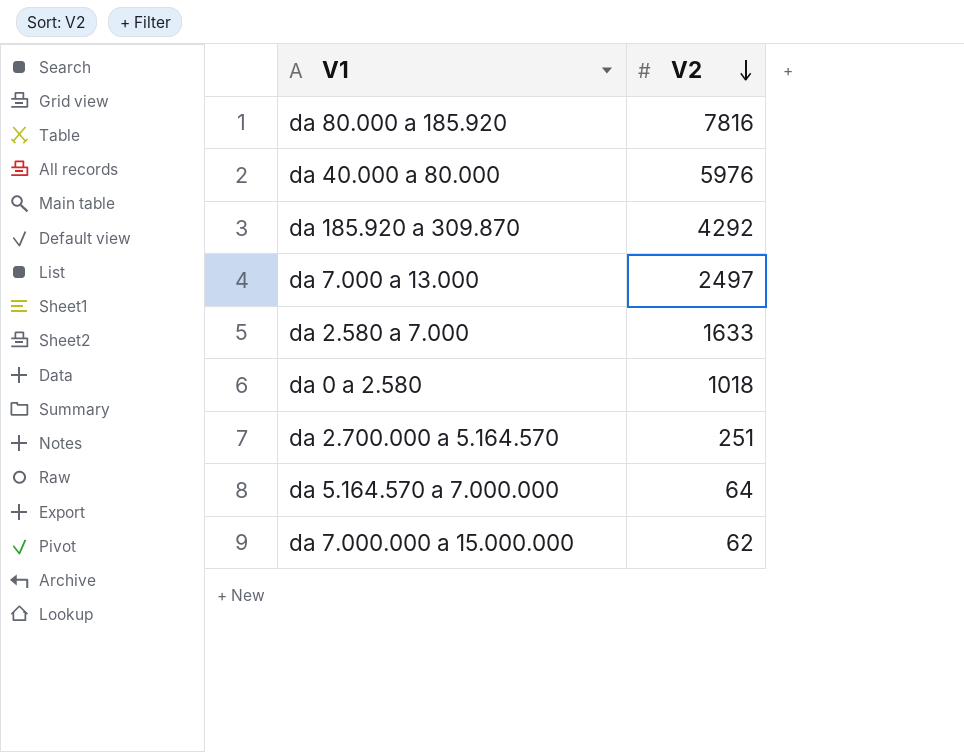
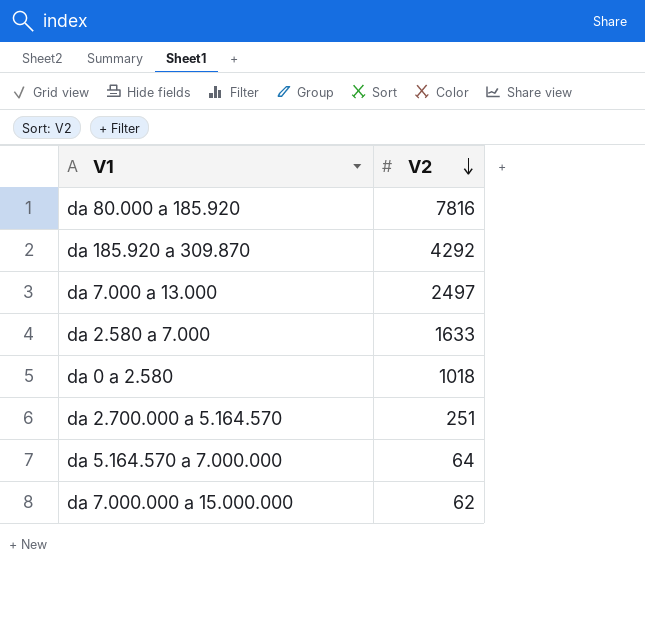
row da 40.000 a 80.000: 5976 -> none

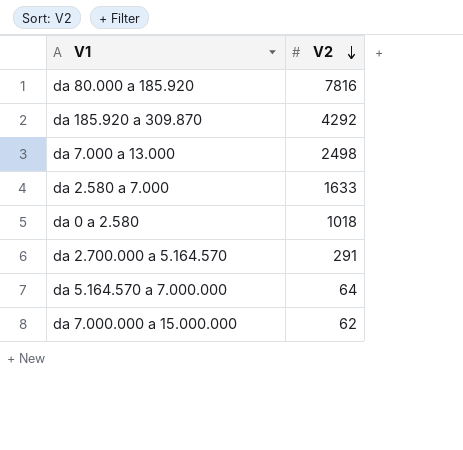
da 7.000 a 13.000 | V2: 2497 -> 2498
da 2.700.000 a 5.164.570 | V2: 251 -> 291

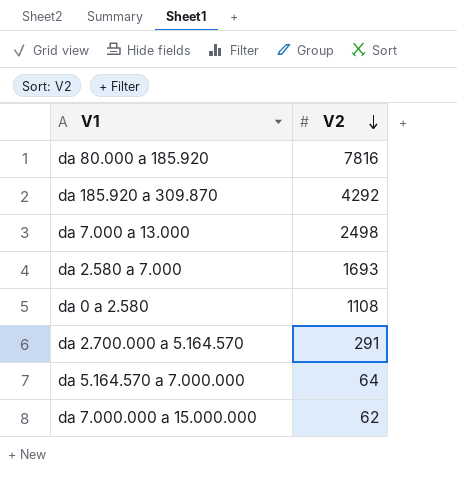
da 2.580 a 7.000 | V2: 1633 -> 1693
da 0 a 2.580 | V2: 1018 -> 1108

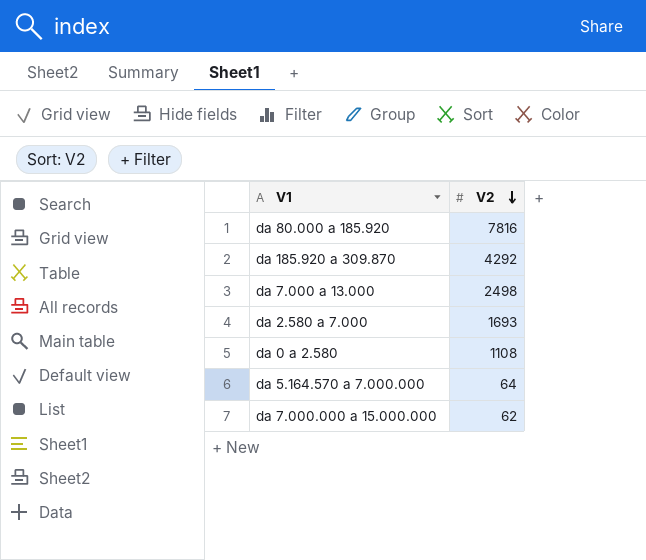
row da 2.700.000 a 5.164.570: 291 -> none

